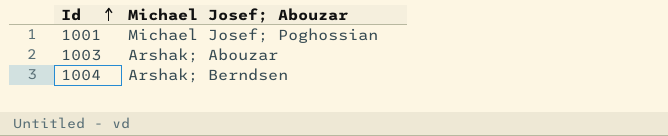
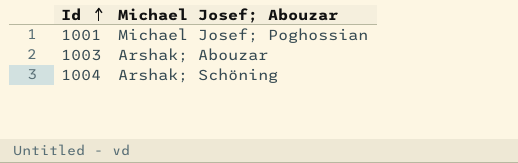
1004 | Michael Josef; Abouzar: Arshak; Berndsen -> Arshak; Schöning

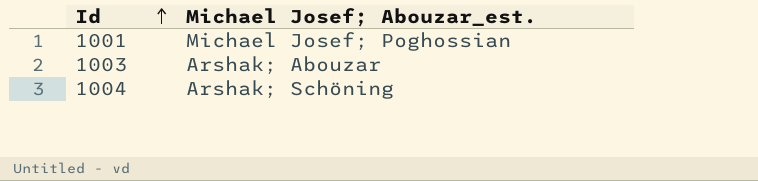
column name: Michael Josef; Abouzar -> Michael Josef; Abouzar_est.

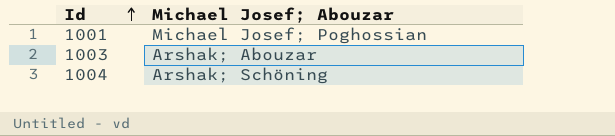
column name: Michael Josef; Abouzar_est. -> Michael Josef; Abouzar

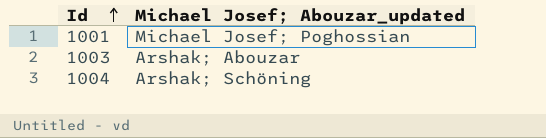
column name: Michael Josef; Abouzar -> Michael Josef; Abouzar_updated

